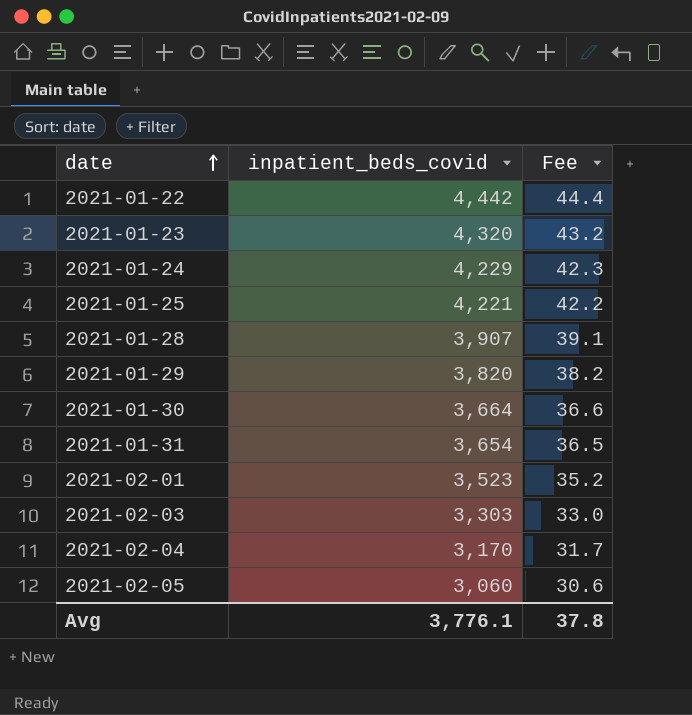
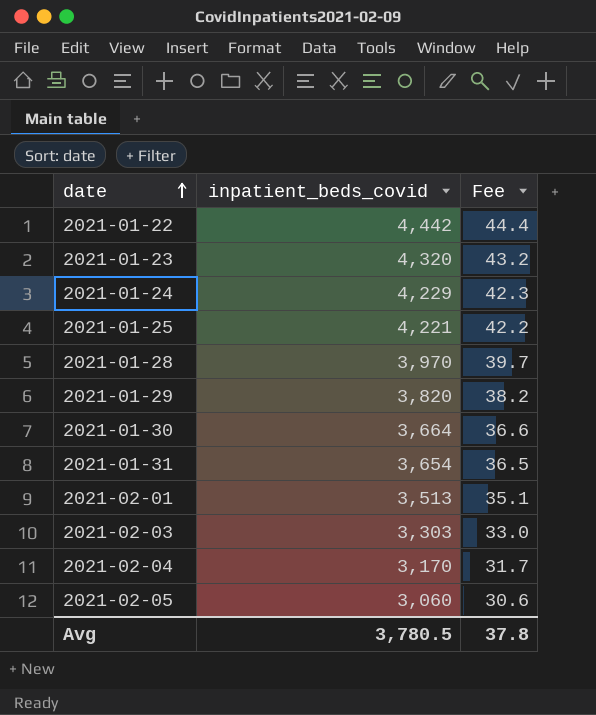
2021-01-28 | inpatient_beds_covid: 3,907 -> 3,970
2021-01-28 | Fee: 39.1 -> 39.7
2021-02-01 | inpatient_beds_covid: 3,523 -> 3,513
2021-02-01 | Fee: 35.2 -> 35.1
Avg | inpatient_beds_covid: 3,776.1 -> 3,780.5

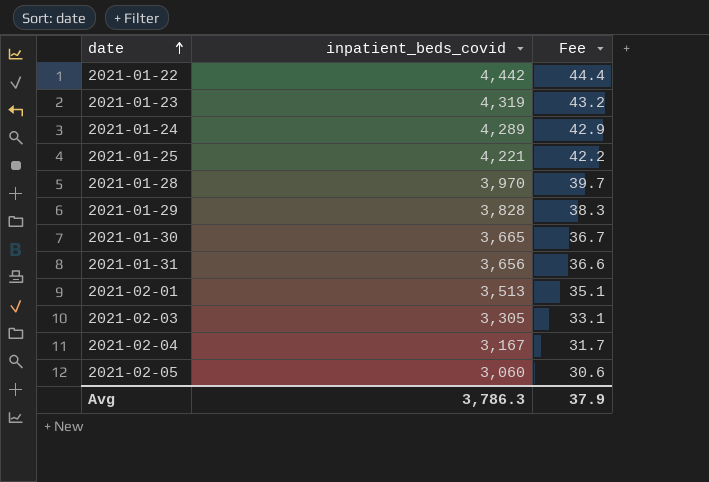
2021-01-23 | inpatient_beds_covid: 4,320 -> 4,319
2021-01-24 | inpatient_beds_covid: 4,229 -> 4,289
2021-01-24 | Fee: 42.3 -> 42.9
2021-01-29 | inpatient_beds_covid: 3,820 -> 3,828
2021-01-29 | Fee: 38.2 -> 38.3
2021-01-30 | inpatient_beds_covid: 3,664 -> 3,665
2021-01-30 | Fee: 36.6 -> 36.7
2021-01-31 | inpatient_beds_covid: 3,654 -> 3,656
2021-01-31 | Fee: 36.5 -> 36.6
2021-02-03 | inpatient_beds_covid: 3,303 -> 3,305
2021-02-03 | Fee: 33.0 -> 33.1
2021-02-04 | inpatient_beds_covid: 3,170 -> 3,167
Avg | inpatient_beds_covid: 3,780.5 -> 3,786.3
Avg | Fee: 37.8 -> 37.9

